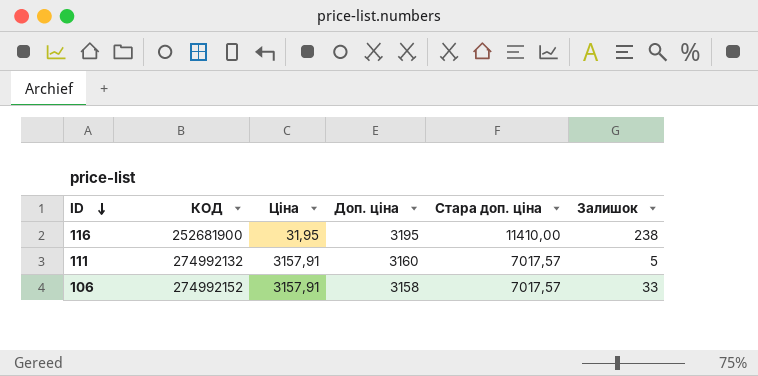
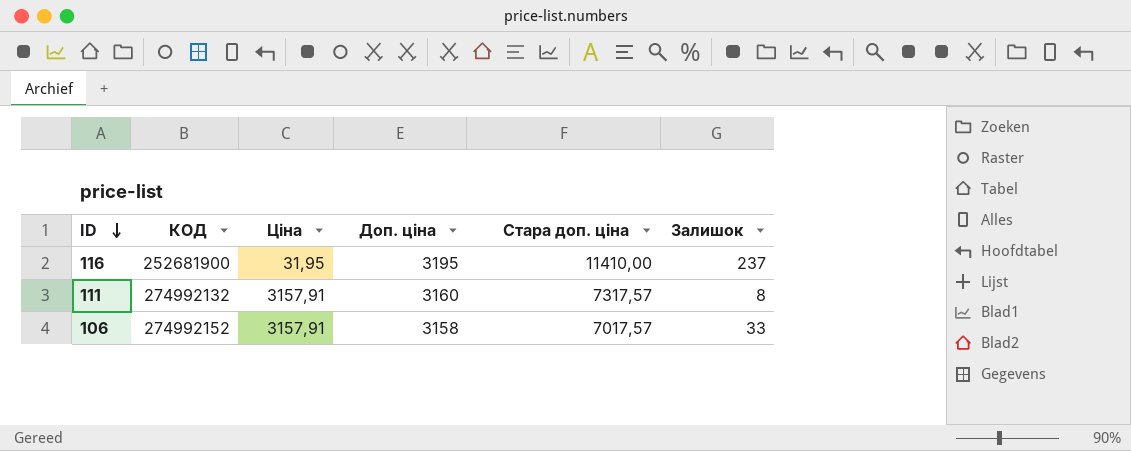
116 | Залишок: 238 -> 237
111 | Стара доп. ціна: 7017,57 -> 7317,57
111 | Залишок: 5 -> 8

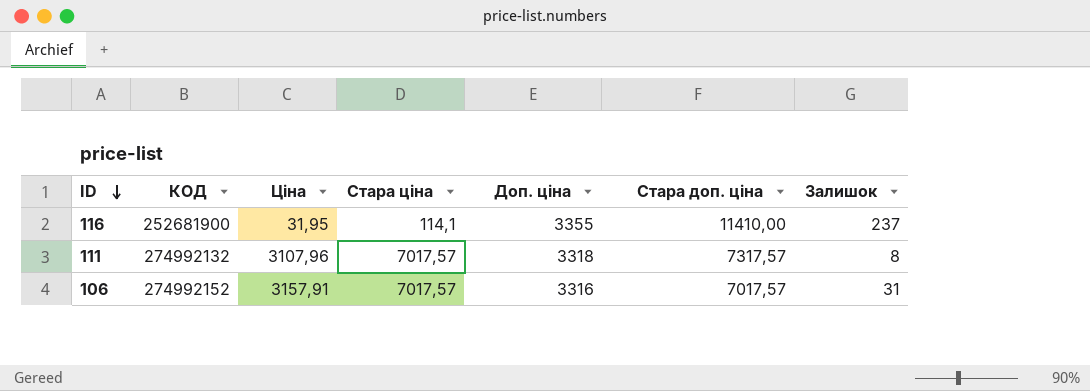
column Стара ціна | position: none -> 4
116 | Доп. ціна: 3195 -> 3355
111 | Ціна: 3157,91 -> 3107,96
111 | Доп. ціна: 3160 -> 3318
106 | Доп. ціна: 3158 -> 3316
106 | Залишок: 33 -> 31

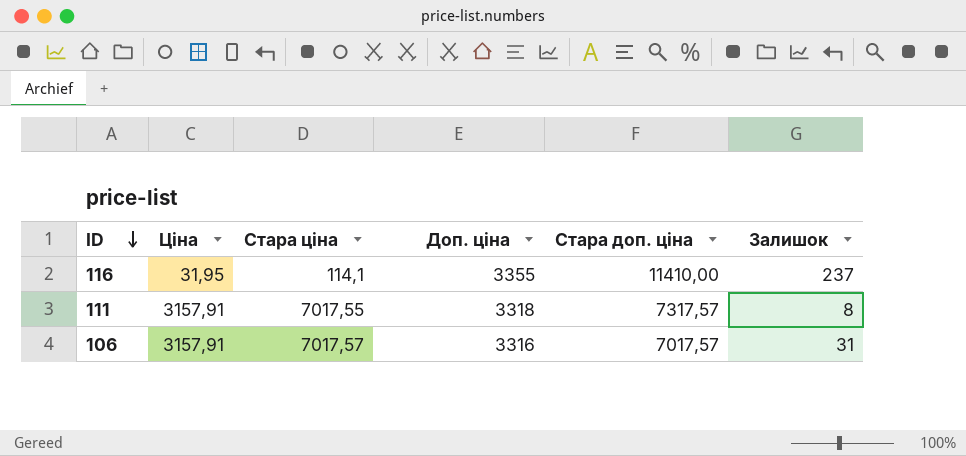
column КОД | position: 2 -> none
111 | Ціна: 3107,96 -> 3157,91
111 | Стара ціна: 7017,57 -> 7017,55

